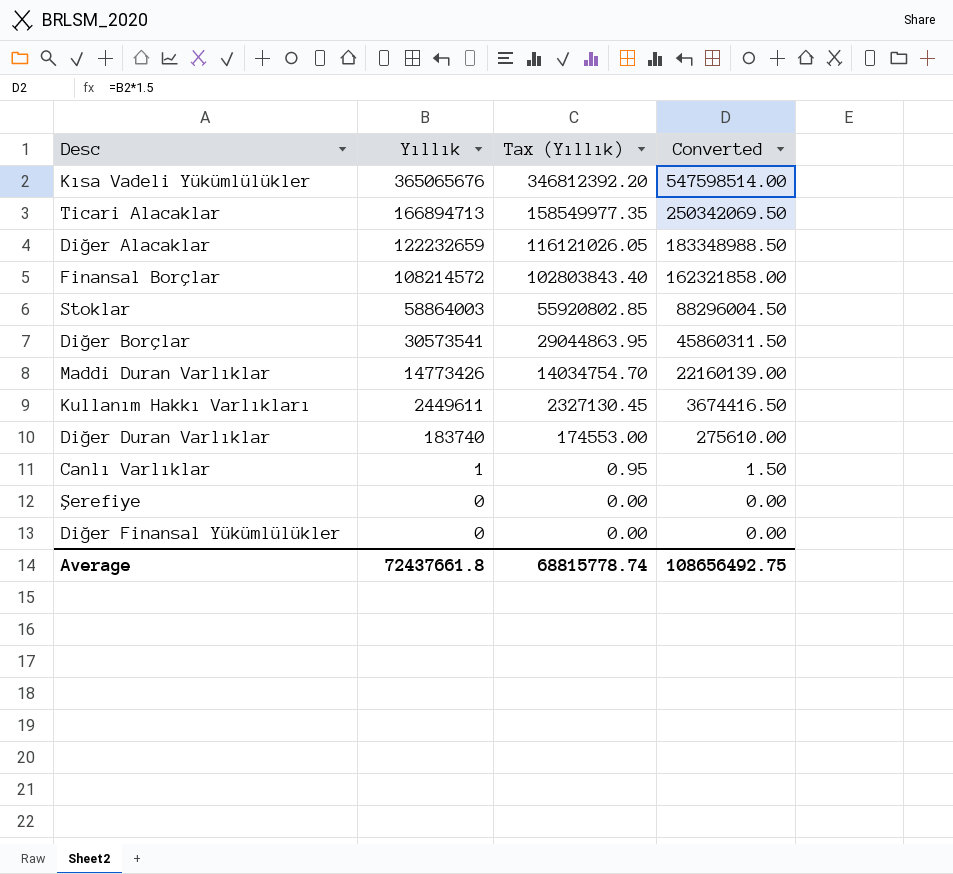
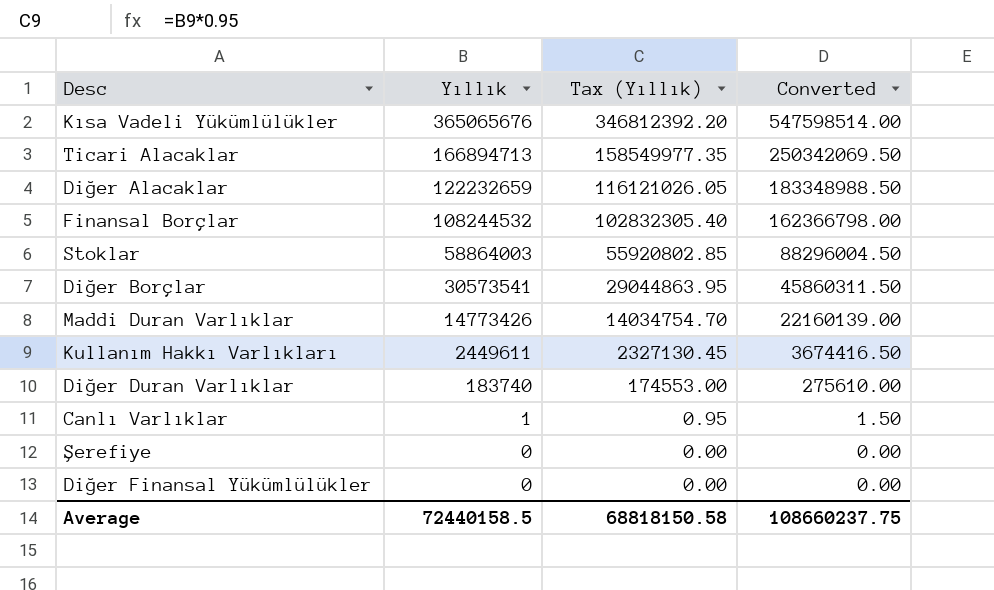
Finansal Borçlar | Yıllık: 108214572 -> 108244532
Finansal Borçlar | Tax (Yıllık): 102803843.40 -> 102832305.40
Finansal Borçlar | Converted: 162321858.00 -> 162366798.00
Average | Yıllık: 72437661.8 -> 72440158.5
Average | Tax (Yıllık): 68815778.74 -> 68818150.58
Average | Converted: 108656492.75 -> 108660237.75

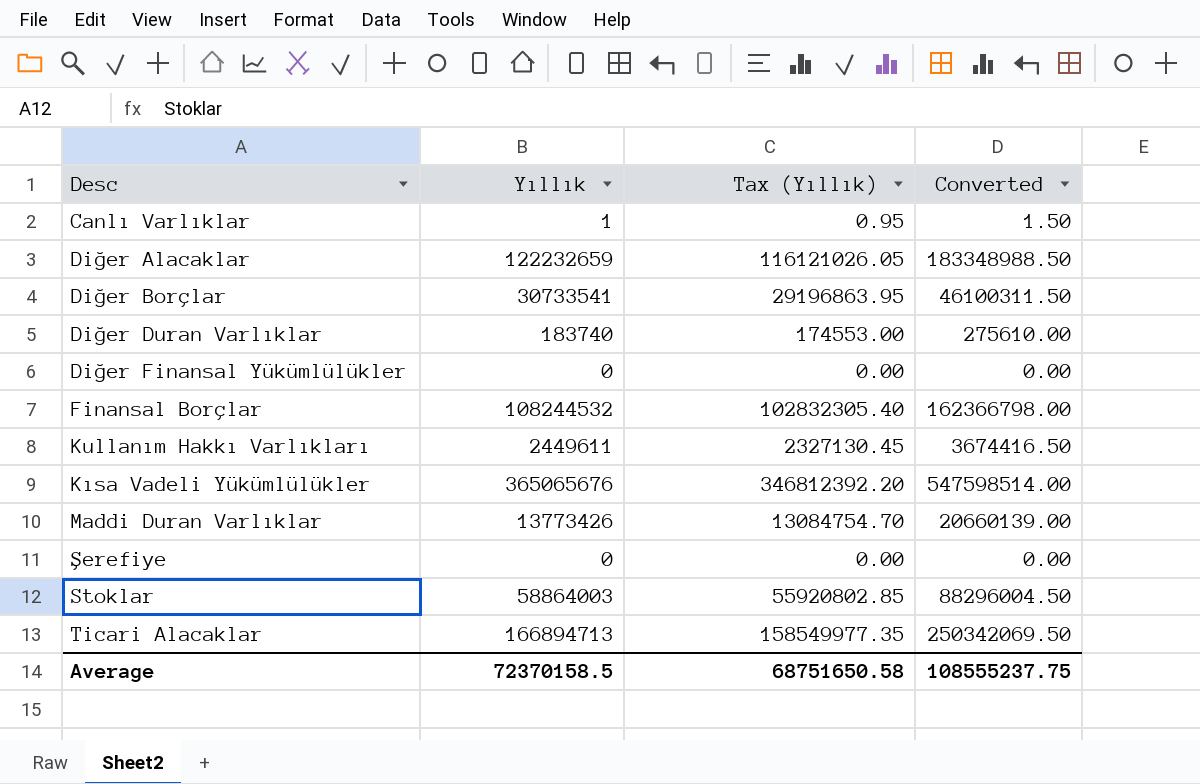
row order: Yıllık descending -> Desc ascending
Diğer Borçlar | Yıllık: 30573541 -> 30733541
Diğer Borçlar | Tax (Yıllık): 29044863.95 -> 29196863.95
Diğer Borçlar | Converted: 45860311.50 -> 46100311.50
Maddi Duran Varlıklar | Yıllık: 14773426 -> 13773426
Maddi Duran Varlıklar | Tax (Yıllık): 14034754.70 -> 13084754.70
Maddi Duran Varlıklar | Converted: 22160139.00 -> 20660139.00
Average | Yıllık: 72440158.5 -> 72370158.5
Average | Tax (Yıllık): 68818150.58 -> 68751650.58
Average | Converted: 108660237.75 -> 108555237.75

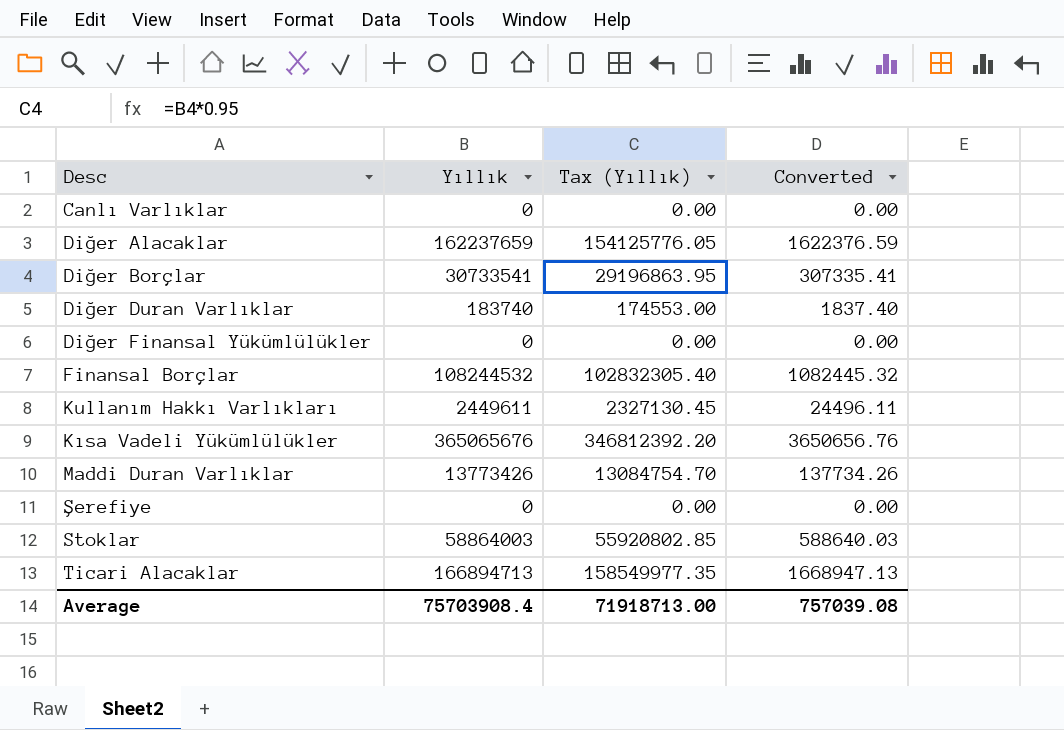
column Converted | formula: [Yıllık] * 1.5 -> [Yıllık] * 0.01
Canlı Varlıklar | Yıllık: 1 -> 0
Canlı Varlıklar | Tax (Yıllık): 0.95 -> 0.00
Diğer Alacaklar | Yıllık: 122232659 -> 162237659
Diğer Alacaklar | Tax (Yıllık): 116121026.05 -> 154125776.05
Average | Yıllık: 72370158.5 -> 75703908.4
Average | Tax (Yıllık): 68751650.58 -> 71918713.00
Average | Converted: 108555237.75 -> 757039.08

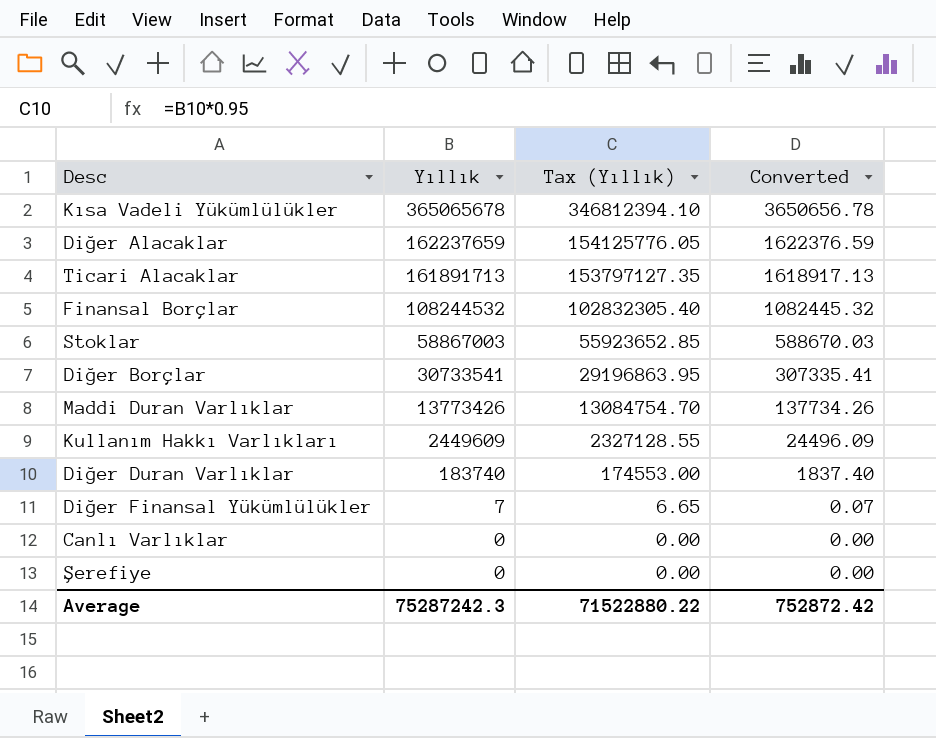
row order: Desc ascending -> Yıllık descending
Kısa Vadeli Yükümlülükler | Yıllık: 365065676 -> 365065678
Kısa Vadeli Yükümlülükler | Tax (Yıllık): 346812392.20 -> 346812394.10
Kısa Vadeli Yükümlülükler | Converted: 3650656.76 -> 3650656.78
Ticari Alacaklar | Yıllık: 166894713 -> 161891713
Ticari Alacaklar | Tax (Yıllık): 158549977.35 -> 153797127.35
Ticari Alacaklar | Converted: 1668947.13 -> 1618917.13
Stoklar | Yıllık: 58864003 -> 58867003
Stoklar | Tax (Yıllık): 55920802.85 -> 55923652.85
Stoklar | Converted: 588640.03 -> 588670.03
Kullanım Hakkı Varlıkları | Yıllık: 2449611 -> 2449609
Kullanım Hakkı Varlıkları | Tax (Yıllık): 2327130.45 -> 2327128.55
Kullanım Hakkı Varlıkları | Converted: 24496.11 -> 24496.09
Diğer Finansal Yükümlülükler | Yıllık: 0 -> 7
Diğer Finansal Yükümlülükler | Tax (Yıllık): 0.00 -> 6.65
Diğer Finansal Yükümlülükler | Converted: 0.00 -> 0.07
Average | Yıllık: 75703908.4 -> 75287242.3
Average | Tax (Yıllık): 71918713.00 -> 71522880.22
Average | Converted: 757039.08 -> 752872.42

